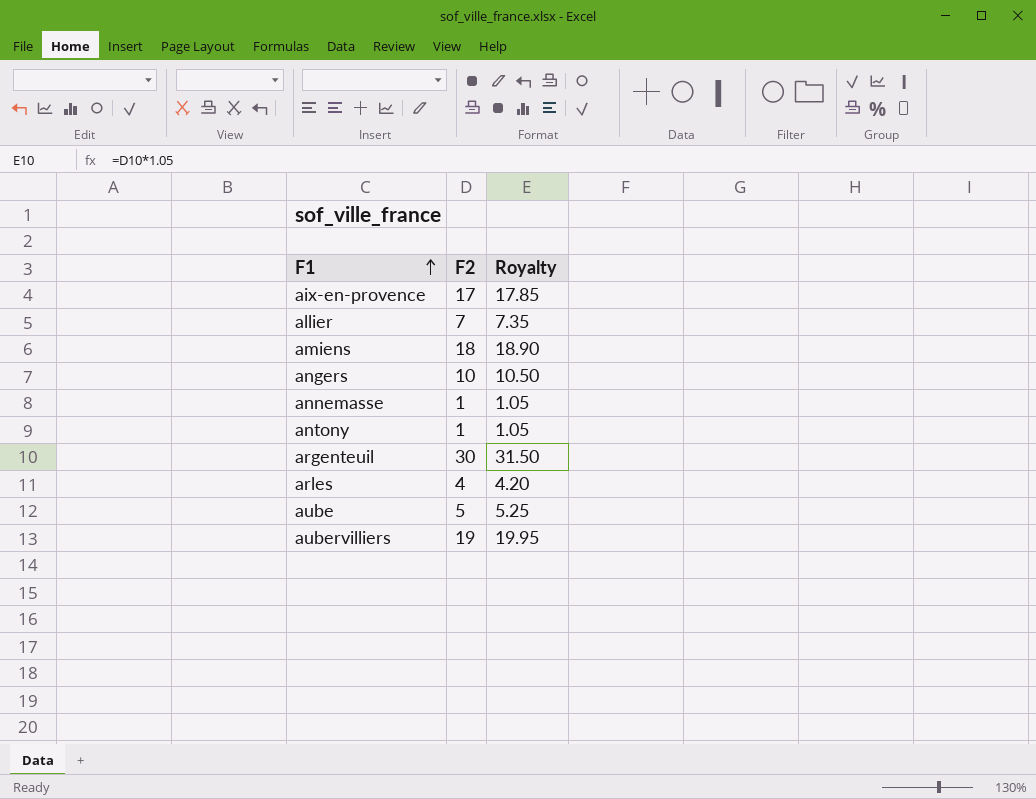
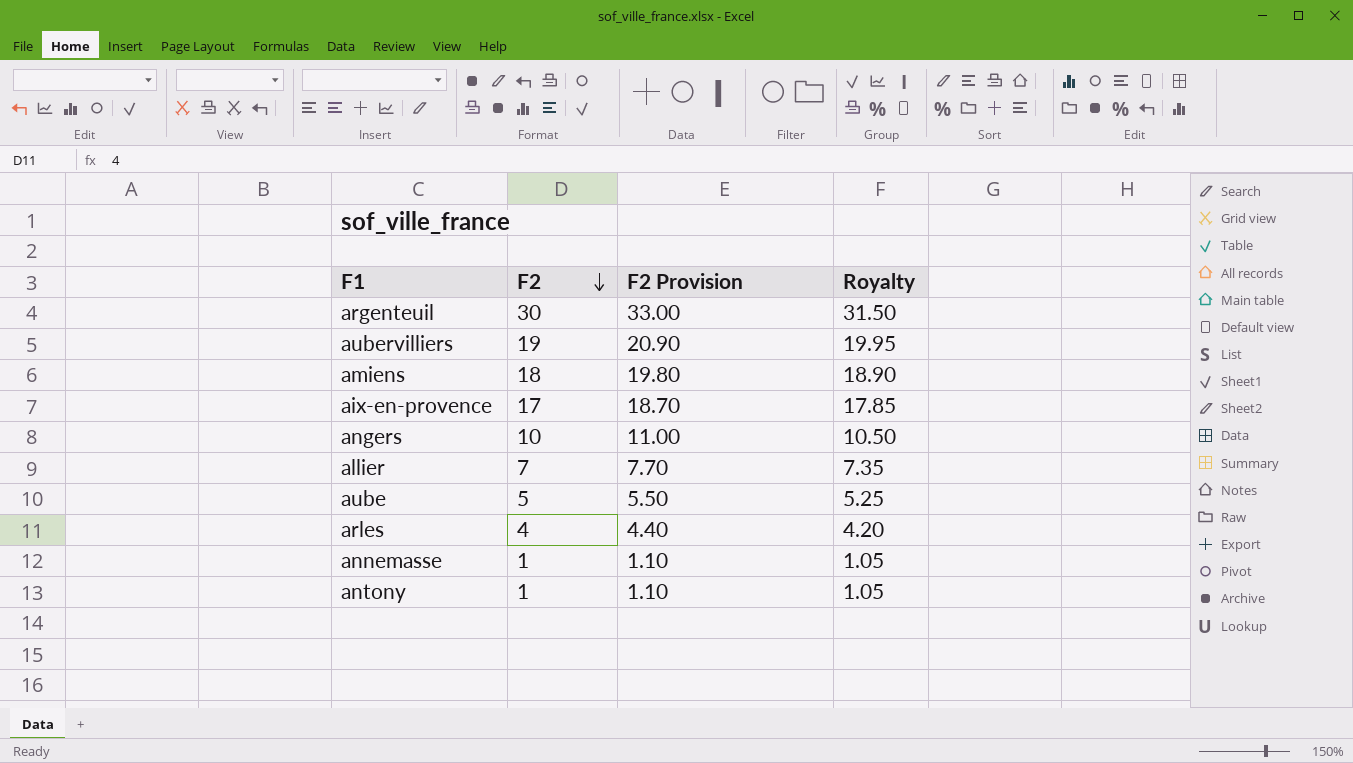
row order: F1 ascending -> F2 descending
column F2 Provision | formula: none -> [F2] * 1.1

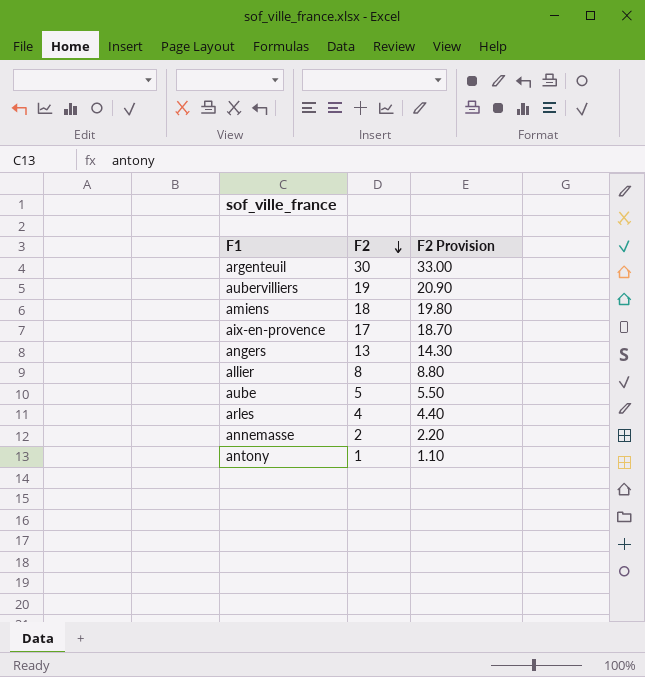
column Royalty | formula: [F2] * 1.05 -> none
angers | F2: 10 -> 13
angers | F2 Provision: 11.00 -> 14.30
allier | F2: 7 -> 8
allier | F2 Provision: 7.70 -> 8.80
annemasse | F2: 1 -> 2
annemasse | F2 Provision: 1.10 -> 2.20

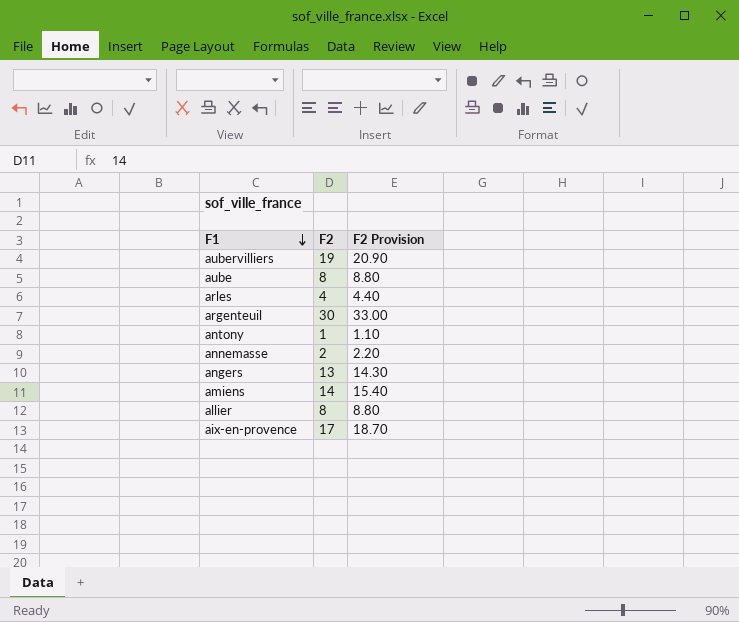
row order: F2 descending -> F1 descending
aube | F2: 5 -> 8
aube | F2 Provision: 5.50 -> 8.80
amiens | F2: 18 -> 14
amiens | F2 Provision: 19.80 -> 15.40

